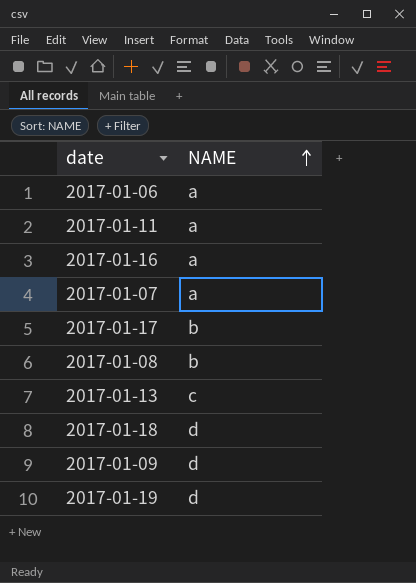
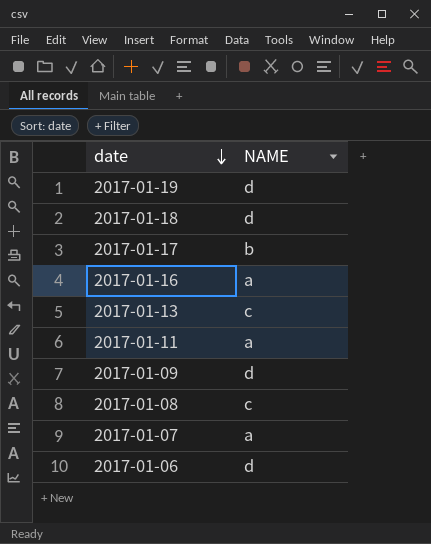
row order: NAME ascending -> date descending
2017-01-08 | NAME: b -> c
2017-01-06 | NAME: a -> d

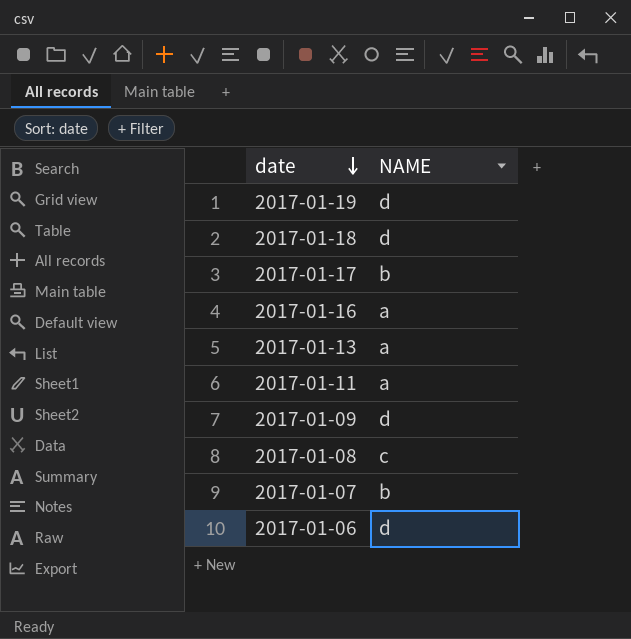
2017-01-13 | NAME: c -> a
2017-01-07 | NAME: a -> b

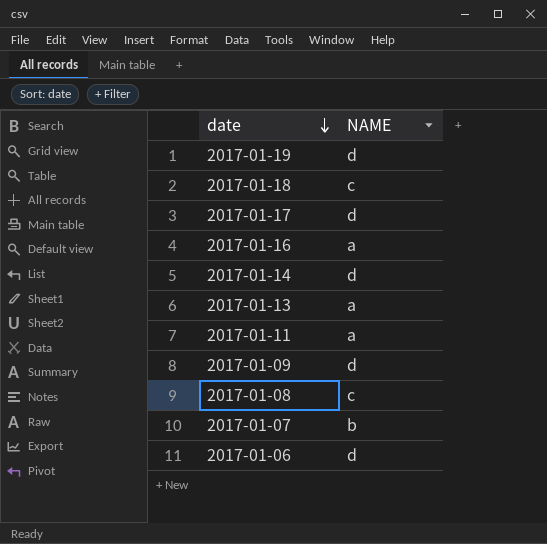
2017-01-18 | NAME: d -> c
2017-01-17 | NAME: b -> d
row 2017-01-14: none -> d

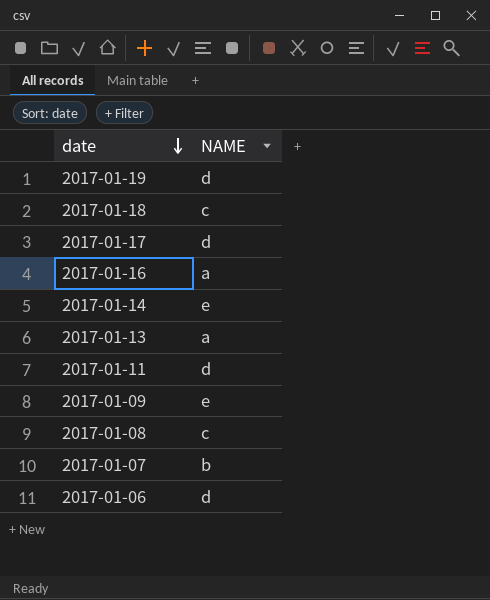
2017-01-14 | NAME: d -> e
2017-01-11 | NAME: a -> d
2017-01-09 | NAME: d -> e

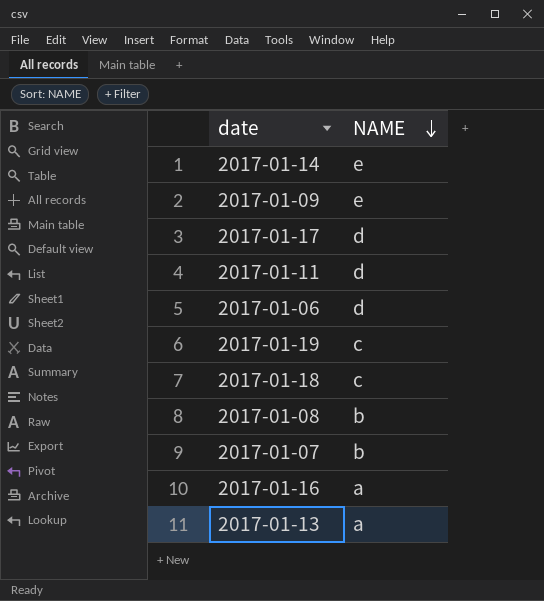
row order: date descending -> NAME descending
2017-01-19 | NAME: d -> c
2017-01-08 | NAME: c -> b

